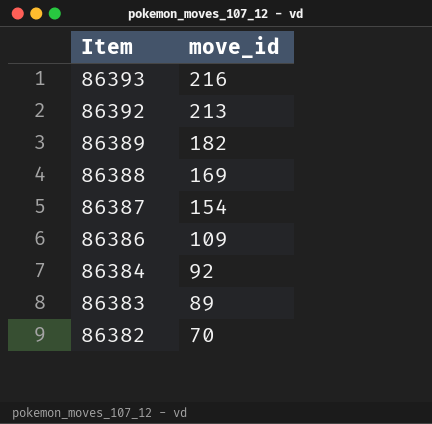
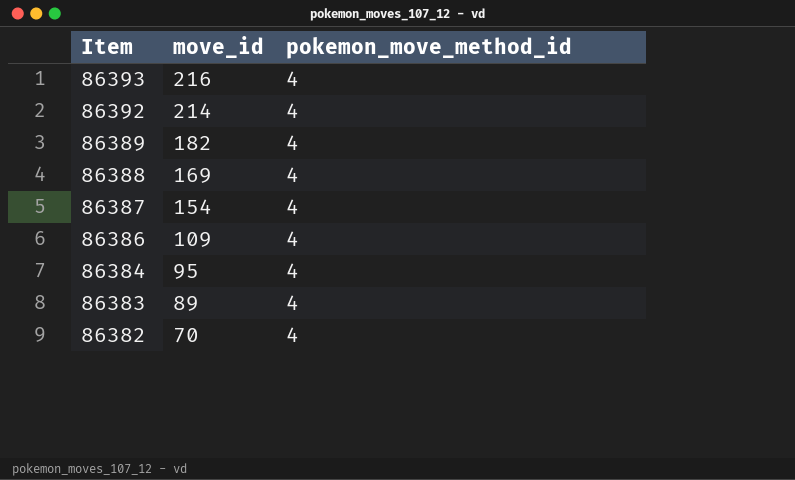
column pokemon_move_method_id | position: none -> 3
86392 | move_id: 213 -> 214
86384 | move_id: 92 -> 95

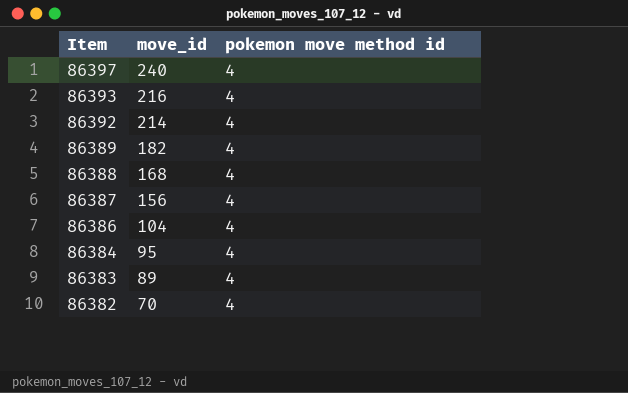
column name: pokemon_move_method_id -> pokemon move method id
row 86397: none -> 240 | 4
86388 | move_id: 169 -> 168
86387 | move_id: 154 -> 156
86386 | move_id: 109 -> 104

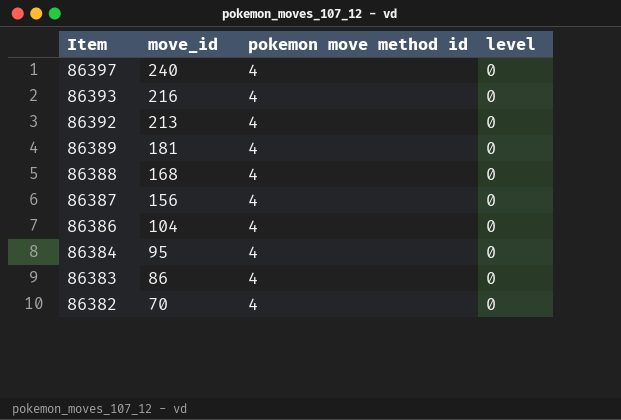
column level | position: none -> 4
86392 | move_id: 214 -> 213
86389 | move_id: 182 -> 181
86383 | move_id: 89 -> 86

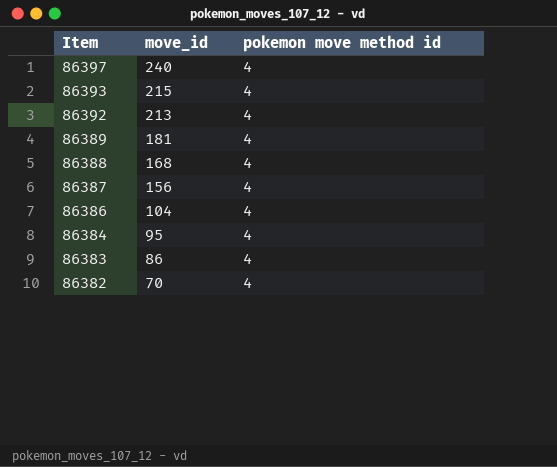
column level | position: 4 -> none
86393 | move_id: 216 -> 215

